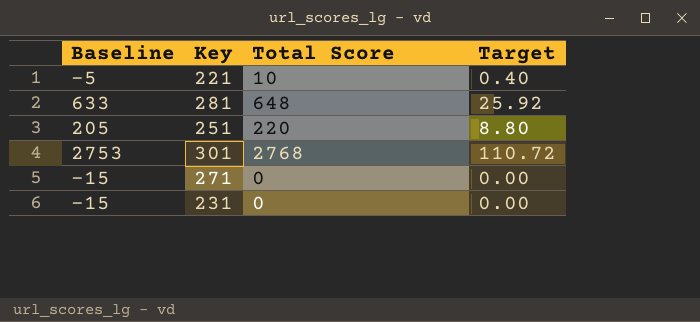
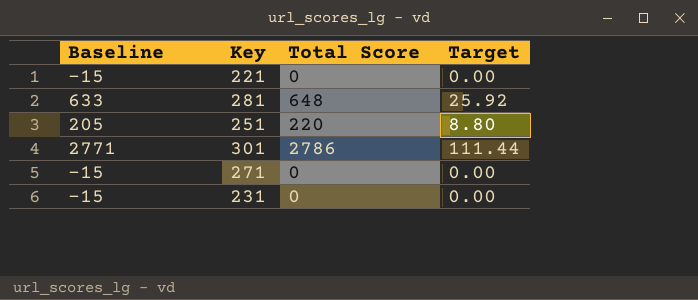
221 | Baseline: -5 -> -15
221 | Total Score: 10 -> 0
221 | Target: 0.40 -> 0.00
301 | Baseline: 2753 -> 2771
301 | Total Score: 2768 -> 2786
301 | Target: 110.72 -> 111.44

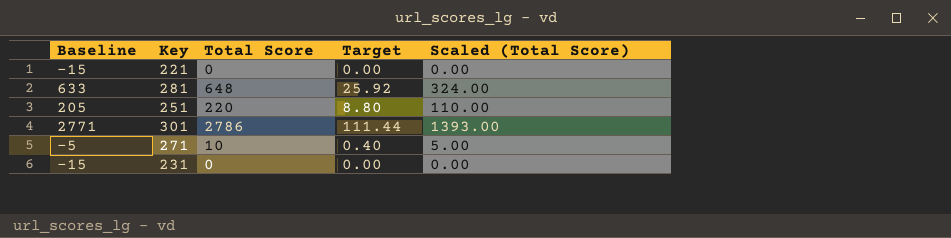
column Scaled (Total Score) | formula: none -> [Total Score] * 0.5
271 | Baseline: -15 -> -5
271 | Total Score: 0 -> 10
271 | Target: 0.00 -> 0.40

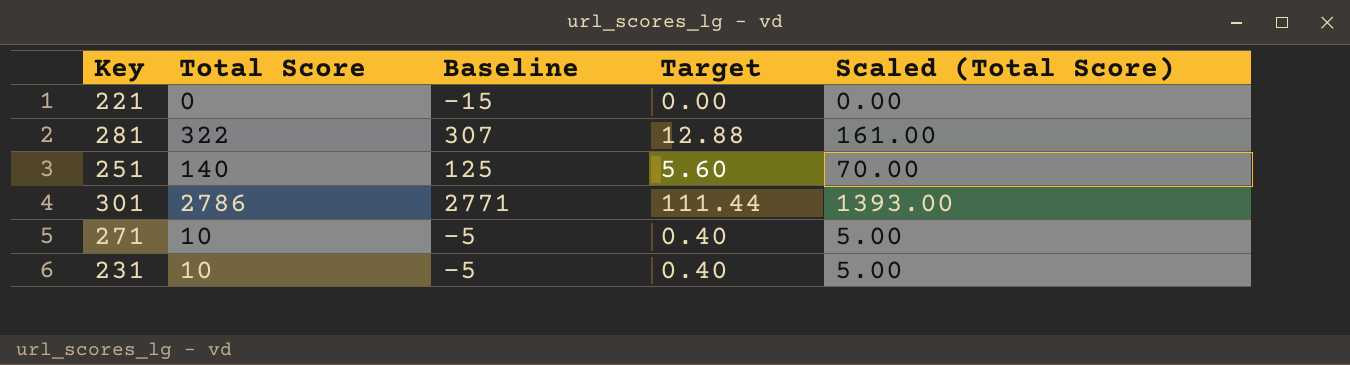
column Baseline | position: 1 -> 3
281 | Total Score: 648 -> 322
281 | Baseline: 633 -> 307
281 | Target: 25.92 -> 12.88
281 | Scaled (Total Score): 324.00 -> 161.00
251 | Total Score: 220 -> 140
251 | Baseline: 205 -> 125
251 | Target: 8.80 -> 5.60
251 | Scaled (Total Score): 110.00 -> 70.00
231 | Total Score: 0 -> 10
231 | Baseline: -15 -> -5
231 | Target: 0.00 -> 0.40
231 | Scaled (Total Score): 0.00 -> 5.00

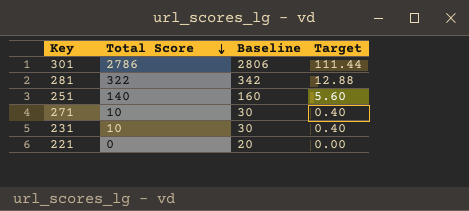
row order: none -> Total Score descending
column Scaled (Total Score) | formula: [Total Score] * 0.5 -> none
column Baseline | formula: [Total Score] - 15 -> [Total Score] + 20

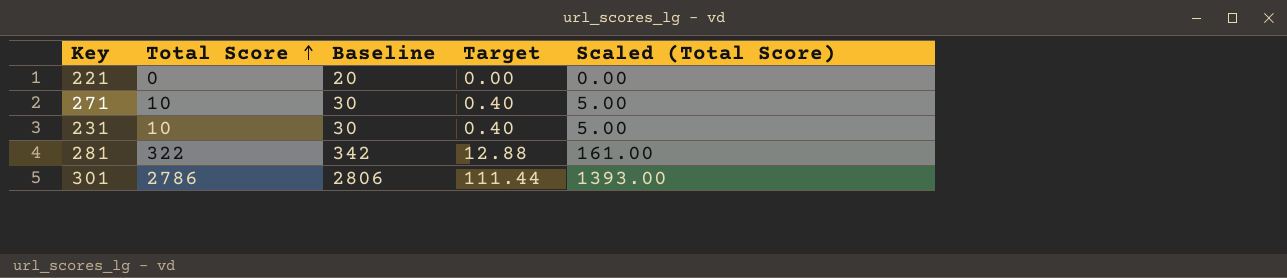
row order: Total Score descending -> Total Score ascending
column Scaled (Total Score) | formula: none -> [Total Score] * 0.5
row 251: 140 | 160 | 5.60 -> none

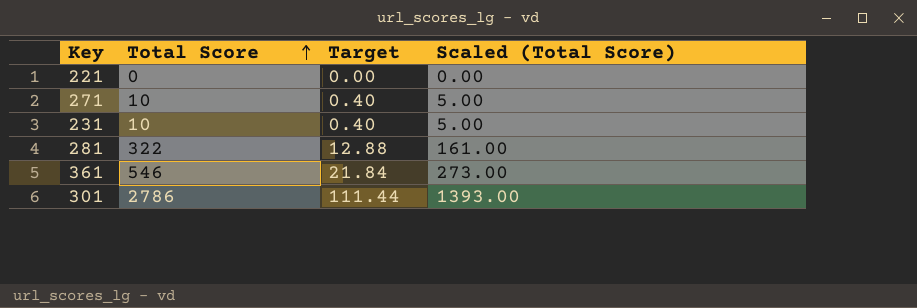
column Baseline | formula: [Total Score] + 20 -> none
row 361: none -> 546 | 21.84 | 273.00

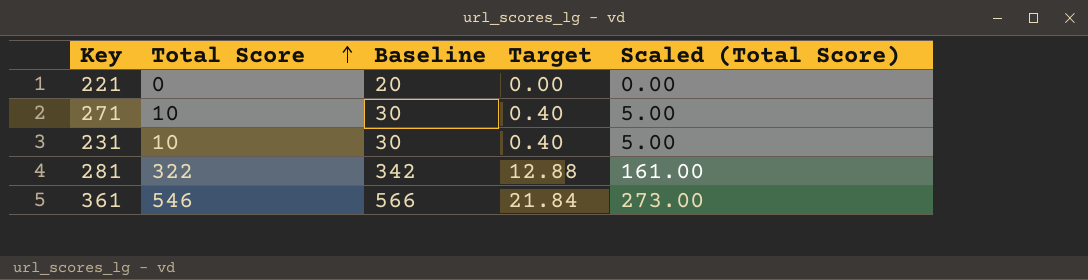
column Baseline | formula: none -> [Total Score] + 20
row 301: 2786 | 111.44 | 1393.00 -> none

